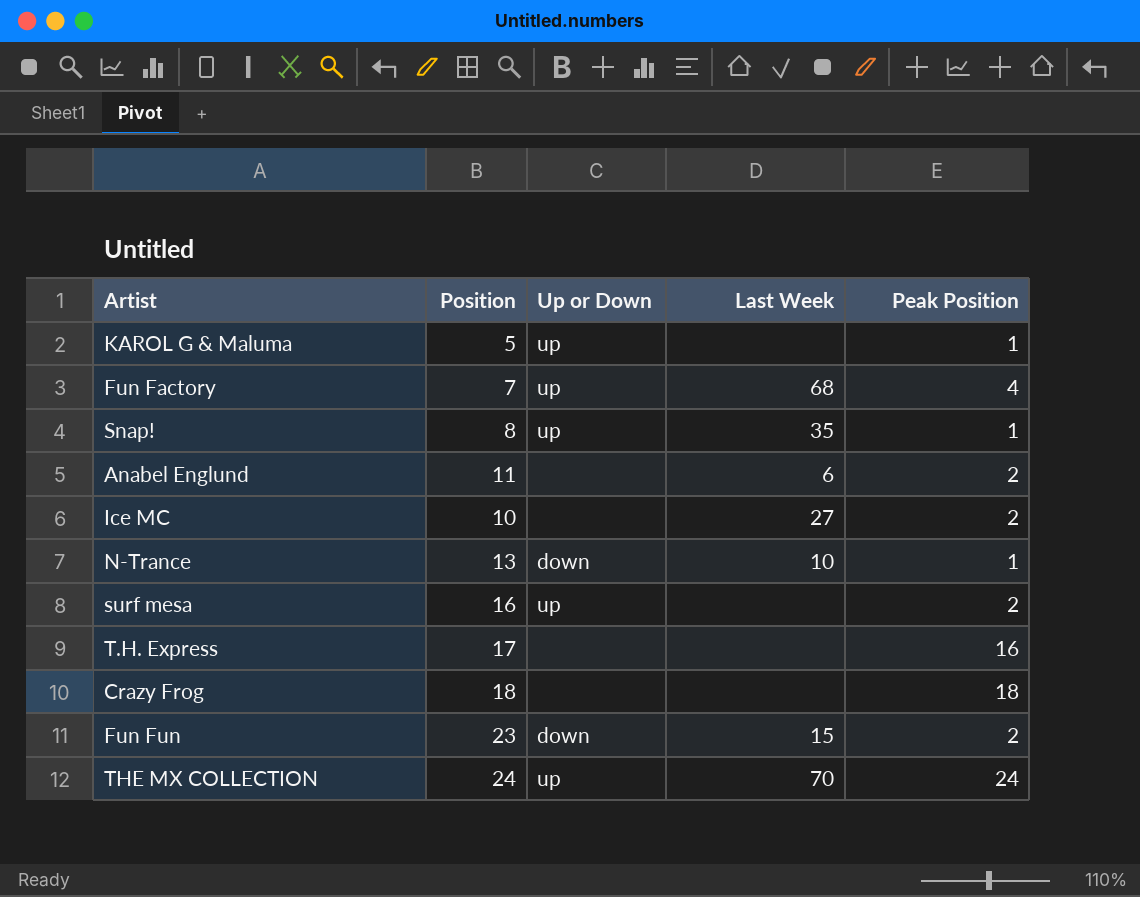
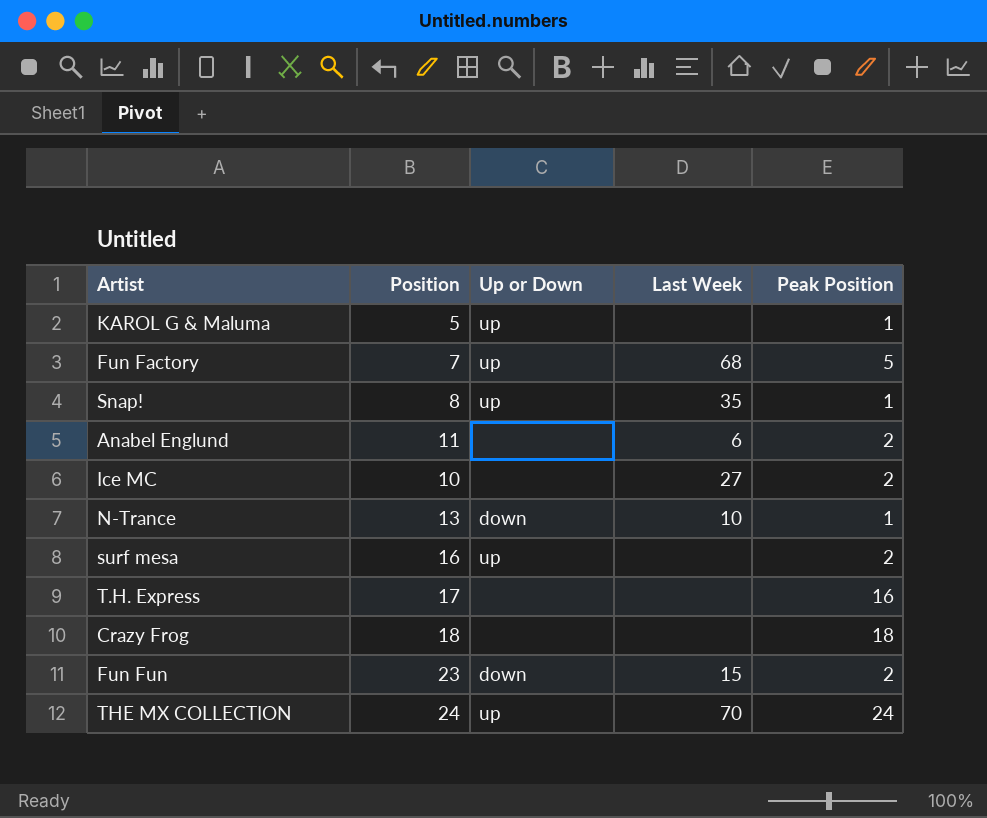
Fun Factory | Peak Position: 4 -> 5

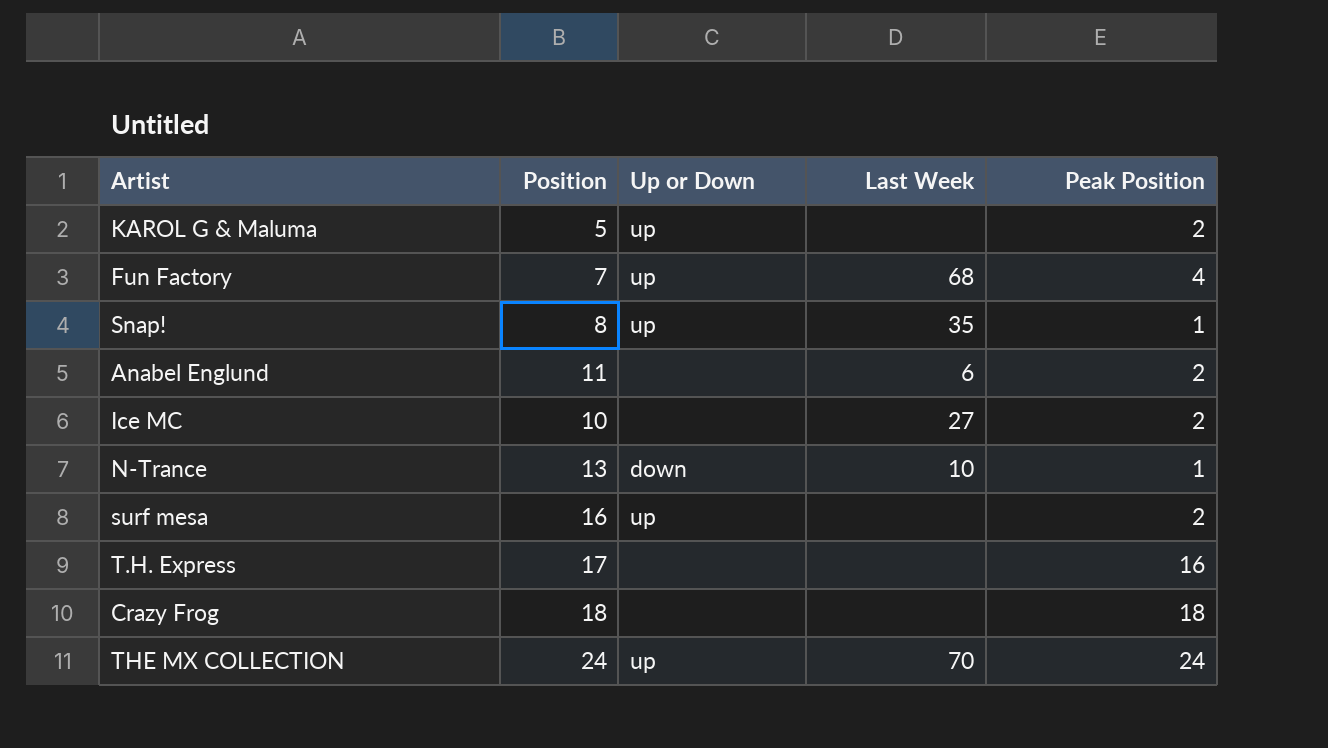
row Fun Fun: 23 | down | 15 | 2 -> none
KAROL G & Maluma | Peak Position: 1 -> 2
Fun Factory | Peak Position: 5 -> 4

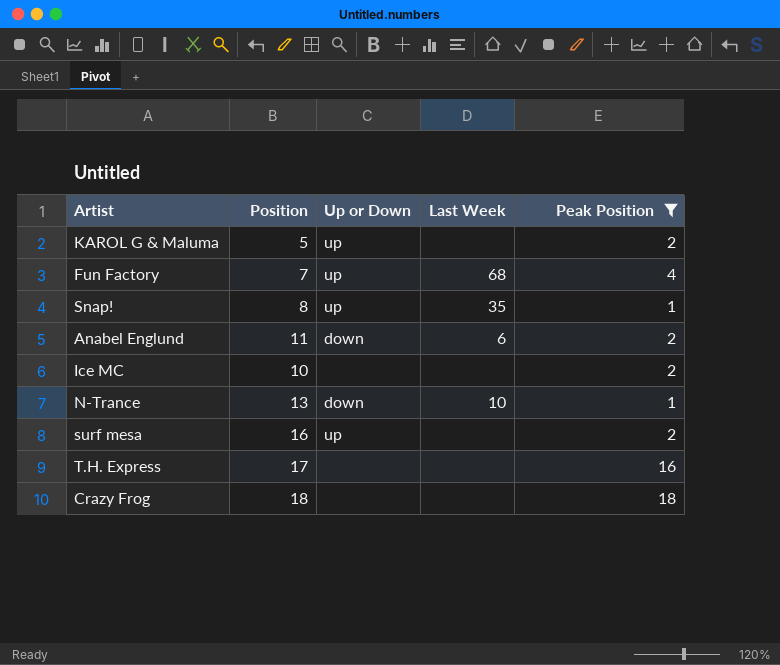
filter: none -> Peak Position != 24
Anabel Englund | Up or Down: none -> down
Ice MC | Last Week: 27 -> none

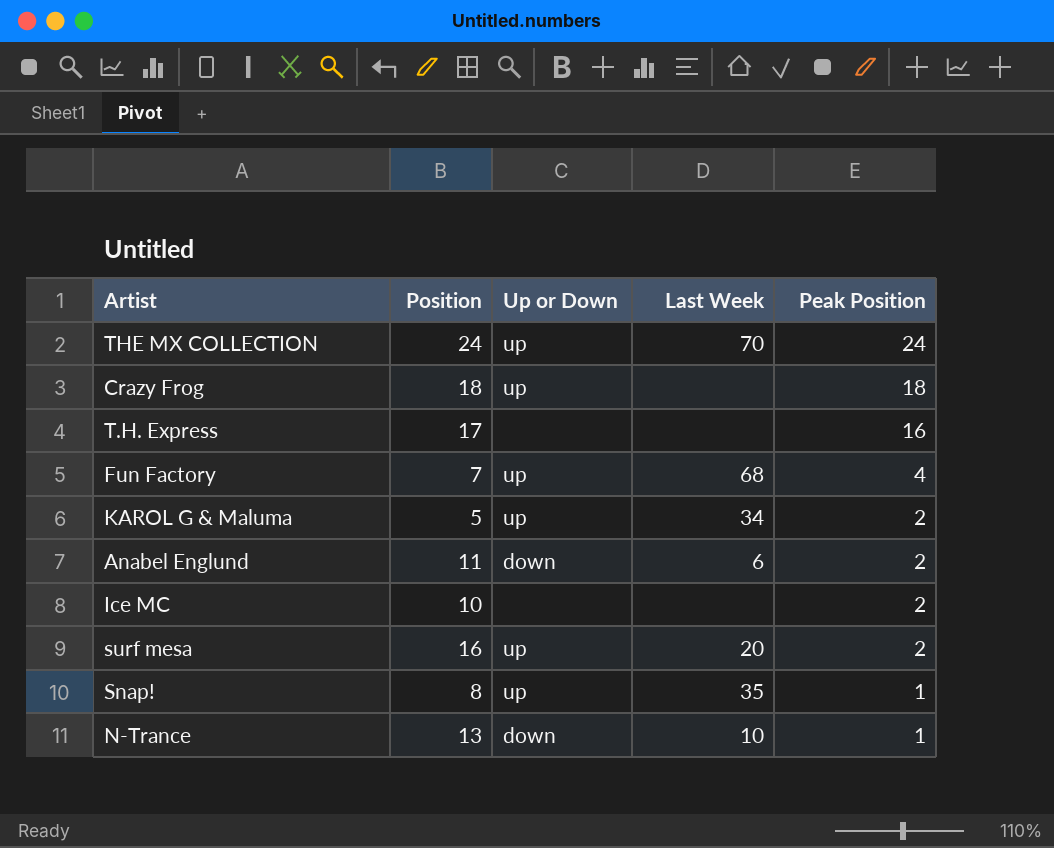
filter: Peak Position != 24 -> none
row order: none -> Peak Position descending
Crazy Frog | Up or Down: none -> up
KAROL G & Maluma | Last Week: none -> 34
surf mesa | Last Week: none -> 20

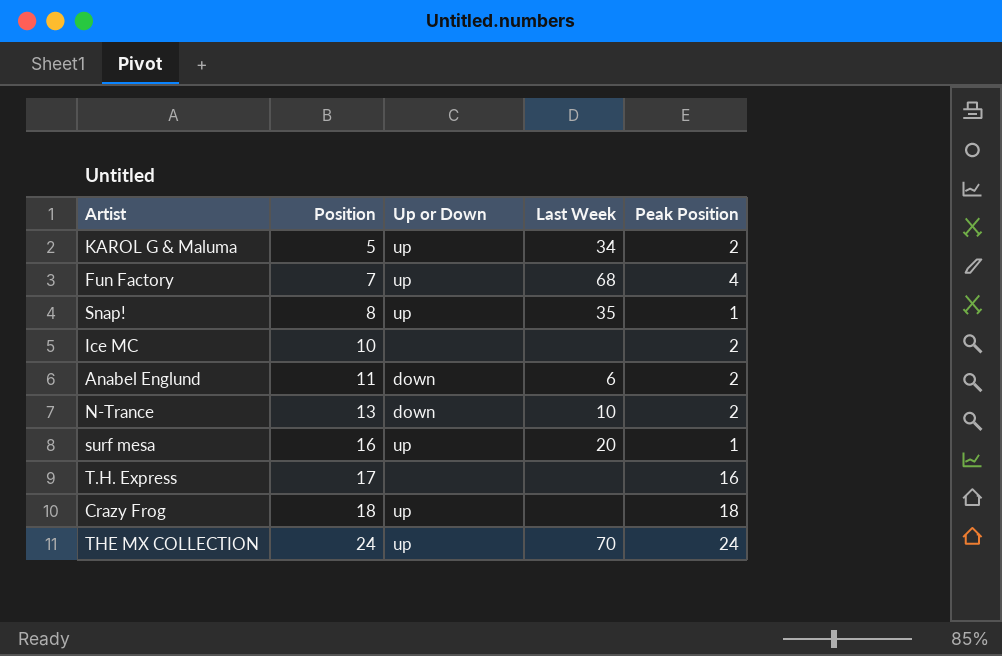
row order: Peak Position descending -> Position ascending
N-Trance | Peak Position: 1 -> 2
surf mesa | Peak Position: 2 -> 1

